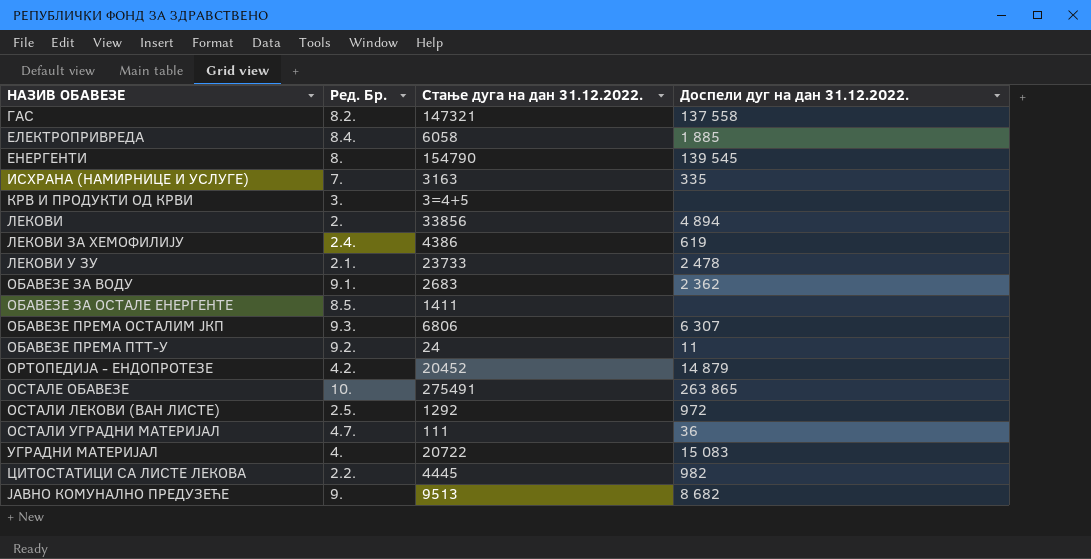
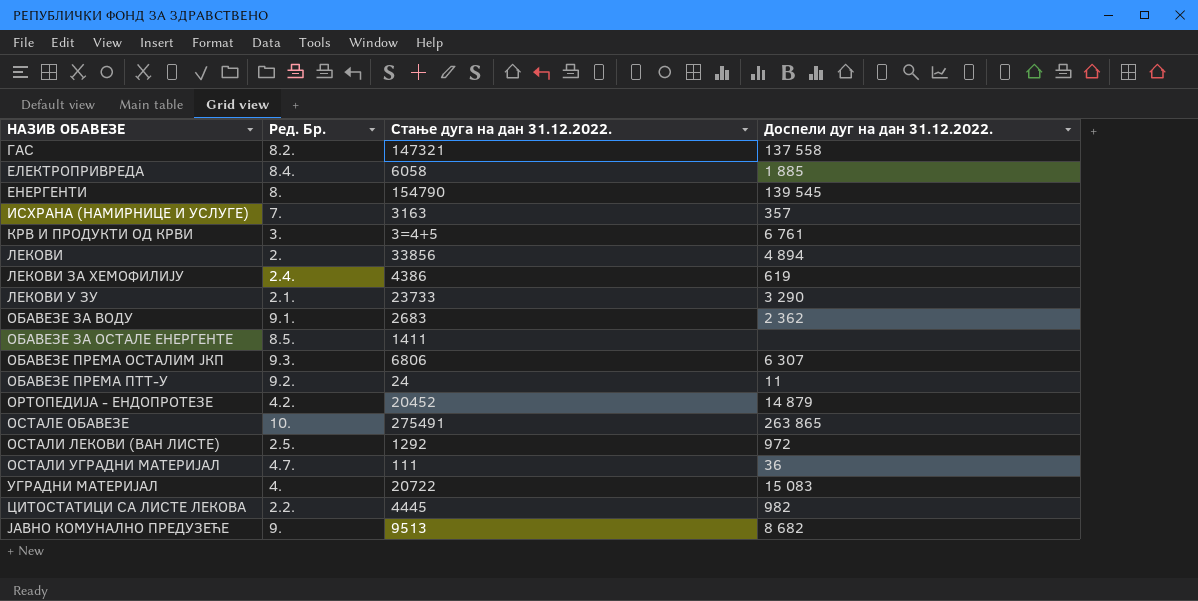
ИСХРАНА (НАМИРНИЦЕ И УСЛУГЕ) | Доспели дуг на дан 31.12.2022.: 335 -> 357
КРВ И ПРОДУКТИ ОД КРВИ | Доспели дуг на дан 31.12.2022.: none -> 6 761
ЛЕКОВИ У ЗУ | Доспели дуг на дан 31.12.2022.: 2 478 -> 3 290

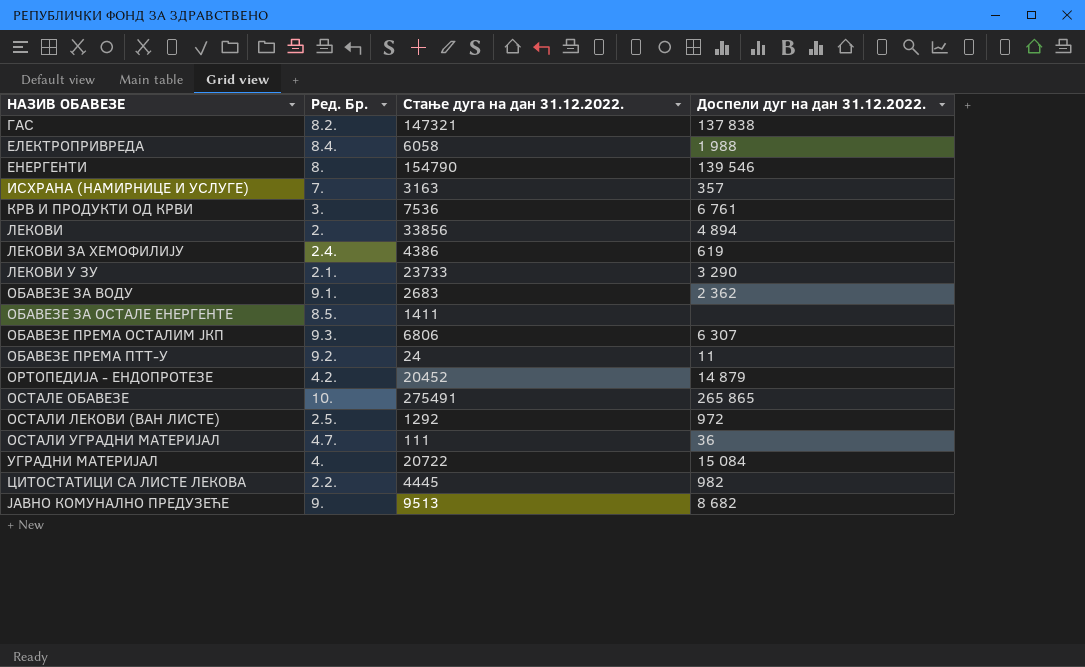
ГАС | Доспели дуг на дан 31.12.2022.: 137 558 -> 137 838
ЕЛЕКТРОПРИВРЕДА | Доспели дуг на дан 31.12.2022.: 1 885 -> 1 988
ЕНЕРГЕНТИ | Доспели дуг на дан 31.12.2022.: 139 545 -> 139 546
КРВ И ПРОДУКТИ ОД КРВИ | Стање дуга на дан 31.12.2022.: 3=4+5 -> 7536
ОСТАЛЕ ОБАВЕЗЕ | Доспели дуг на дан 31.12.2022.: 263 865 -> 265 865
УГРАДНИ МАТЕРИЈАЛ | Доспели дуг на дан 31.12.2022.: 15 083 -> 15 084

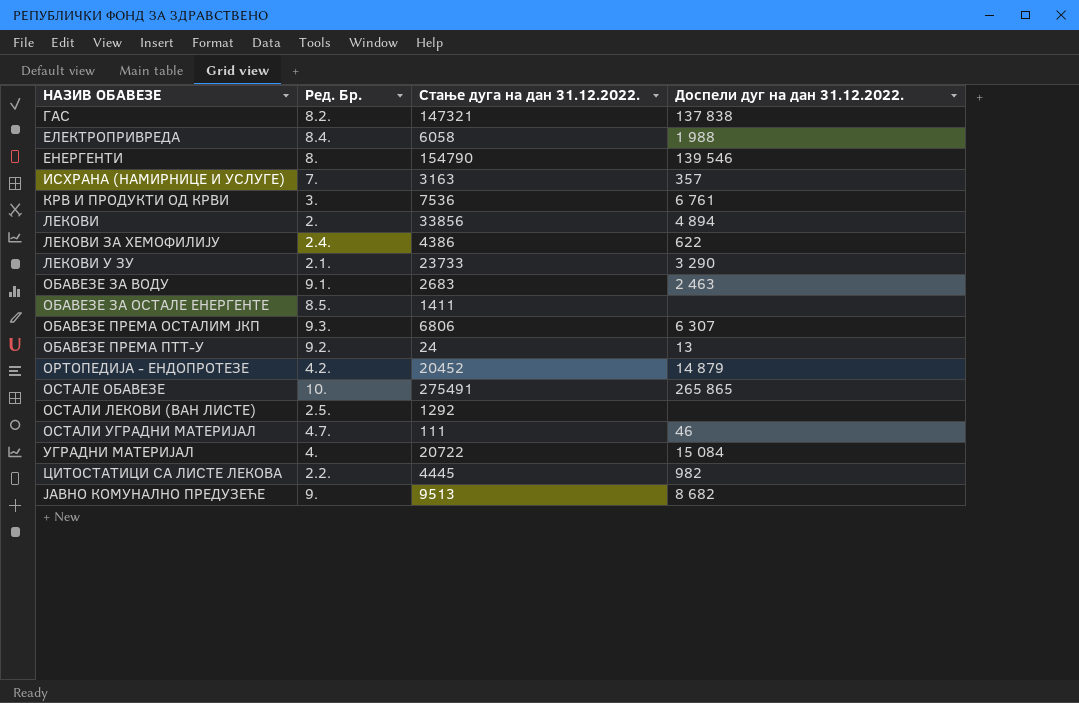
ЛЕКОВИ ЗА ХЕМОФИЛИЈУ | Доспели дуг на дан 31.12.2022.: 619 -> 622
ОБАВЕЗЕ ЗА ВОДУ | Доспели дуг на дан 31.12.2022.: 2 362 -> 2 463
ОБАВЕЗЕ ПРЕМА ПТТ-У | Доспели дуг на дан 31.12.2022.: 11 -> 13
ОСТАЛИ ЛЕКОВИ (ВАН ЛИСТЕ) | Доспели дуг на дан 31.12.2022.: 972 -> none
ОСТАЛИ УГРАДНИ МАТЕРИЈАЛ | Доспели дуг на дан 31.12.2022.: 36 -> 46

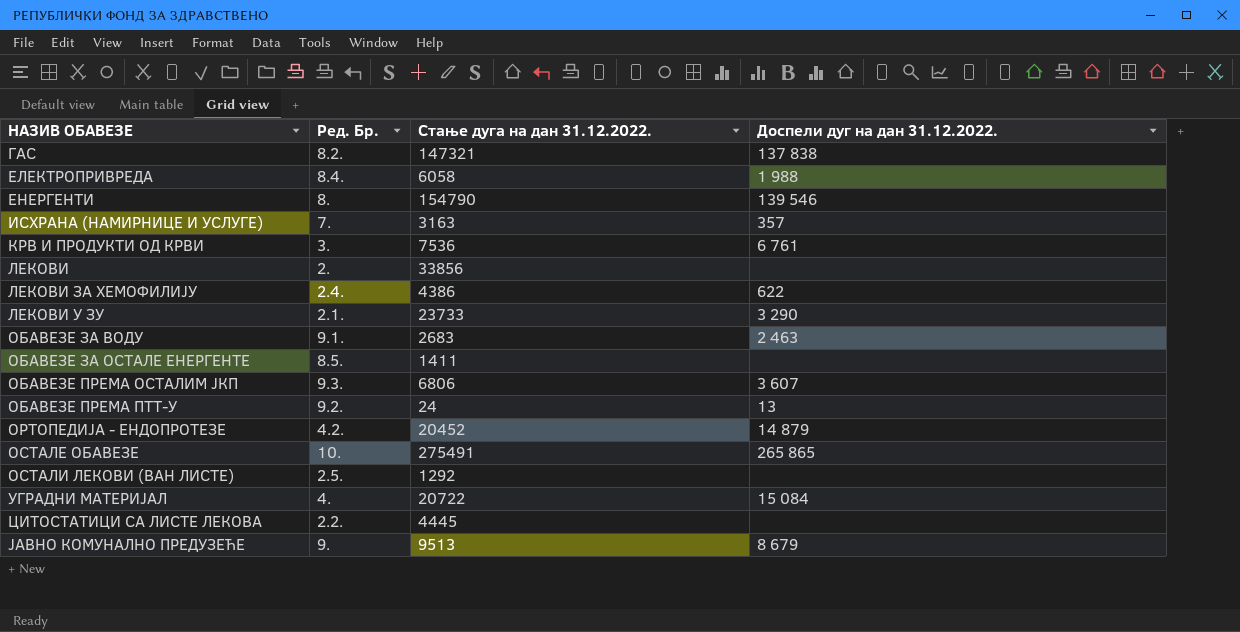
row ОСТАЛИ УГРАДНИ МАТЕРИЈАЛ: 4.7. | 111 | 46 -> none
ЛЕКОВИ | Доспели дуг на дан 31.12.2022.: 4 894 -> none
ОБАВЕЗЕ ПРЕМА ОСТАЛИМ ЈКП | Доспели дуг на дан 31.12.2022.: 6 307 -> 3 607
ЦИТОСТАТИЦИ СА ЛИСТЕ ЛЕКОВА | Доспели дуг на дан 31.12.2022.: 982 -> none
ЈАВНО КОМУНАЛНО ПРЕДУЗЕЋЕ | Доспели дуг на дан 31.12.2022.: 8 682 -> 8 679

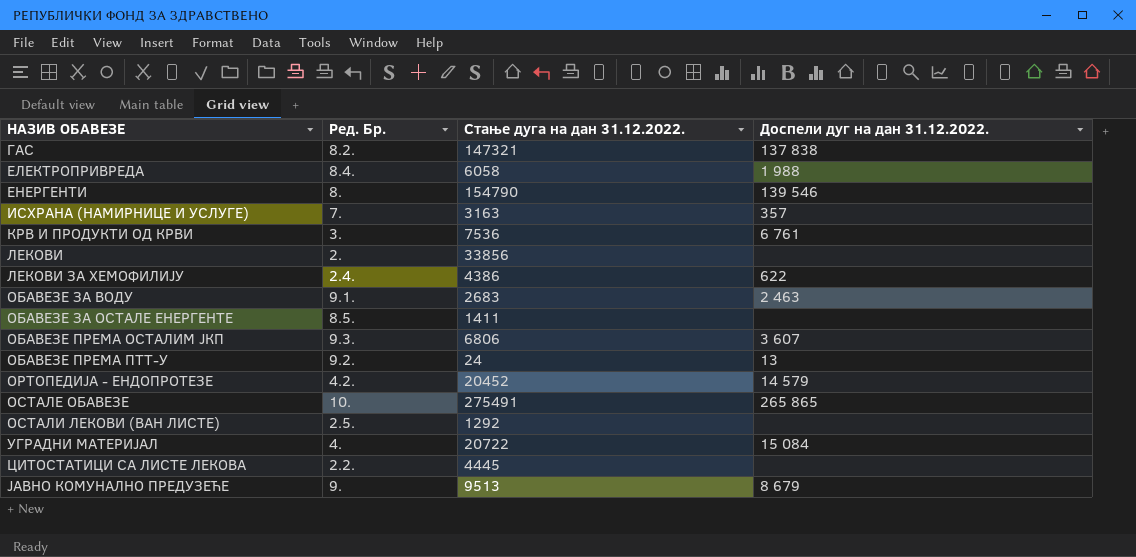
row ЛЕКОВИ У ЗУ: 2.1. | 23733 | 3 290 -> none
ОРТОПЕДИЈА - ЕНДОПРОТЕЗЕ | Доспели дуг на дан 31.12.2022.: 14 879 -> 14 579

